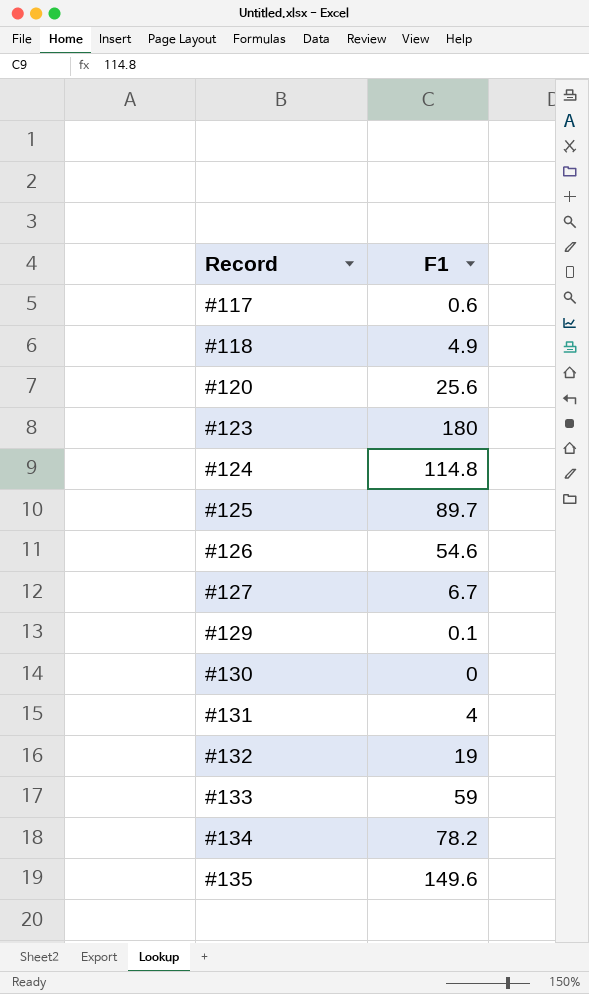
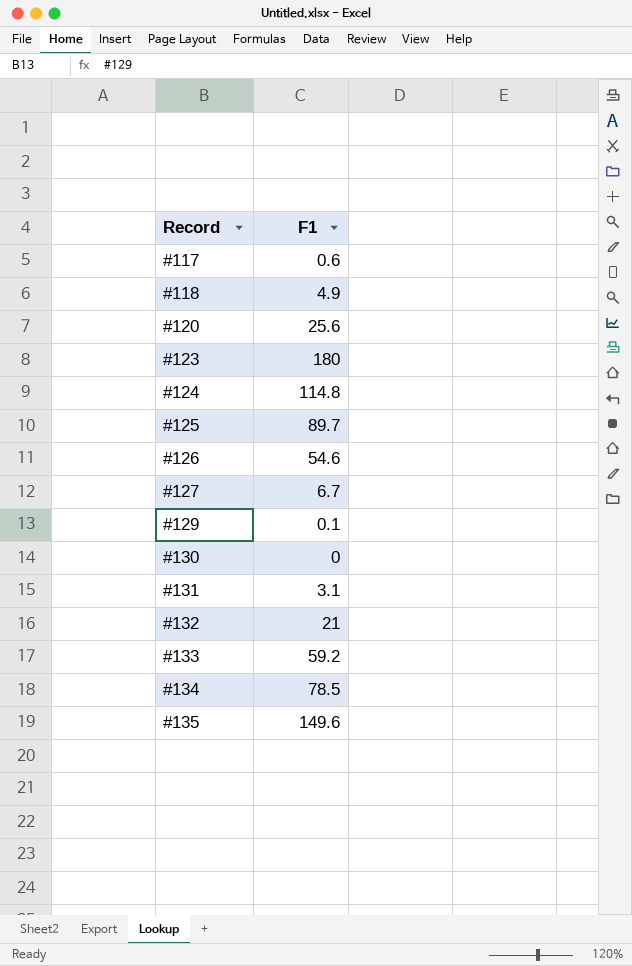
#131 | F1: 4 -> 3.1
#132 | F1: 19 -> 21
#133 | F1: 59 -> 59.2
#134 | F1: 78.2 -> 78.5

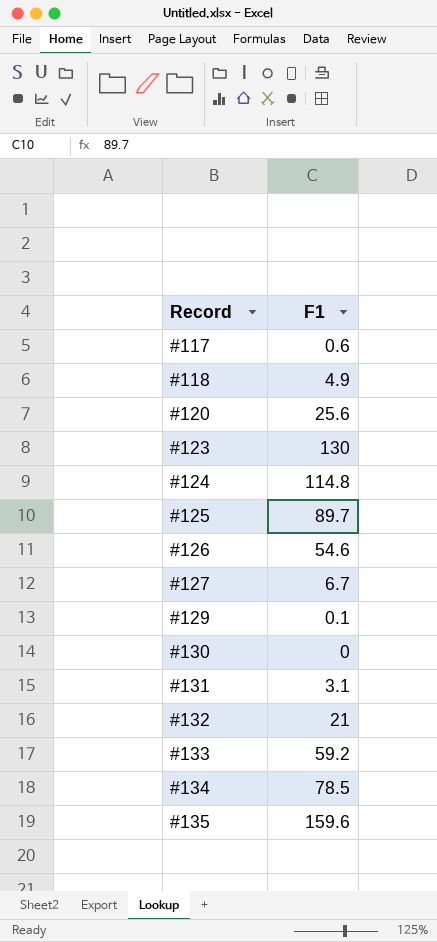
#123 | F1: 180 -> 130
#135 | F1: 149.6 -> 159.6

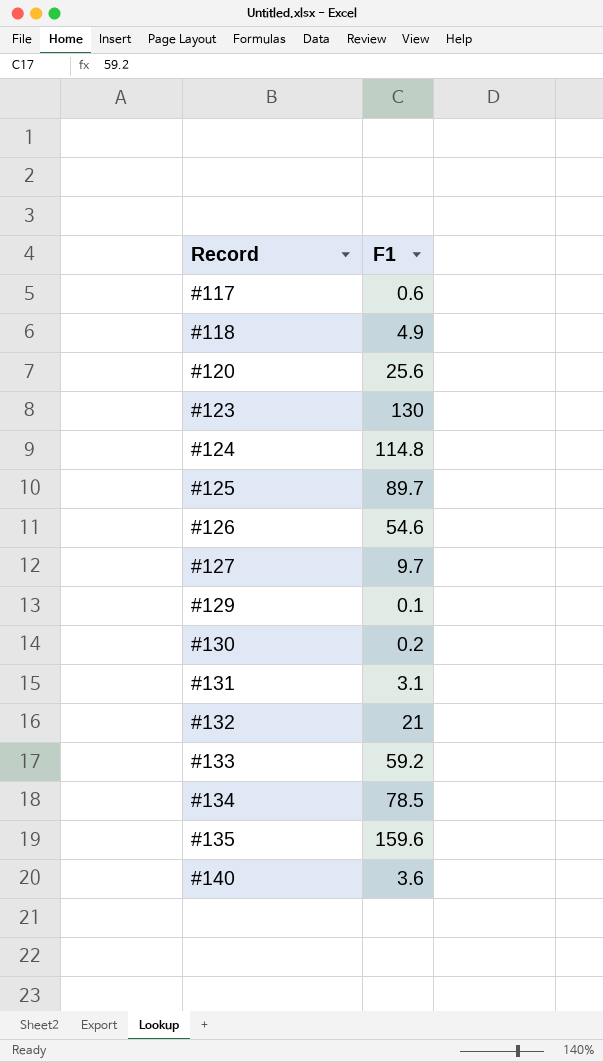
#127 | F1: 6.7 -> 9.7
#130 | F1: 0 -> 0.2
row #140: none -> 3.6

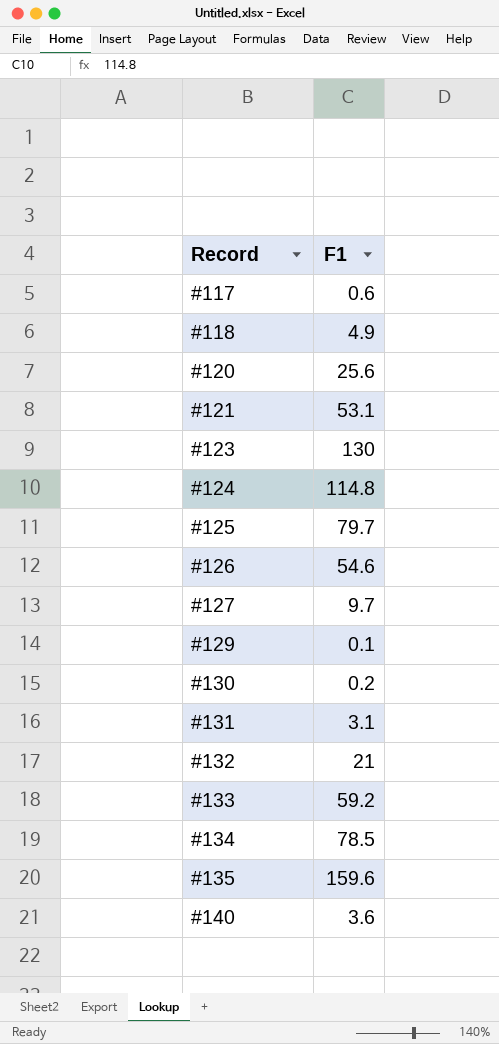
row #121: none -> 53.1
#125 | F1: 89.7 -> 79.7

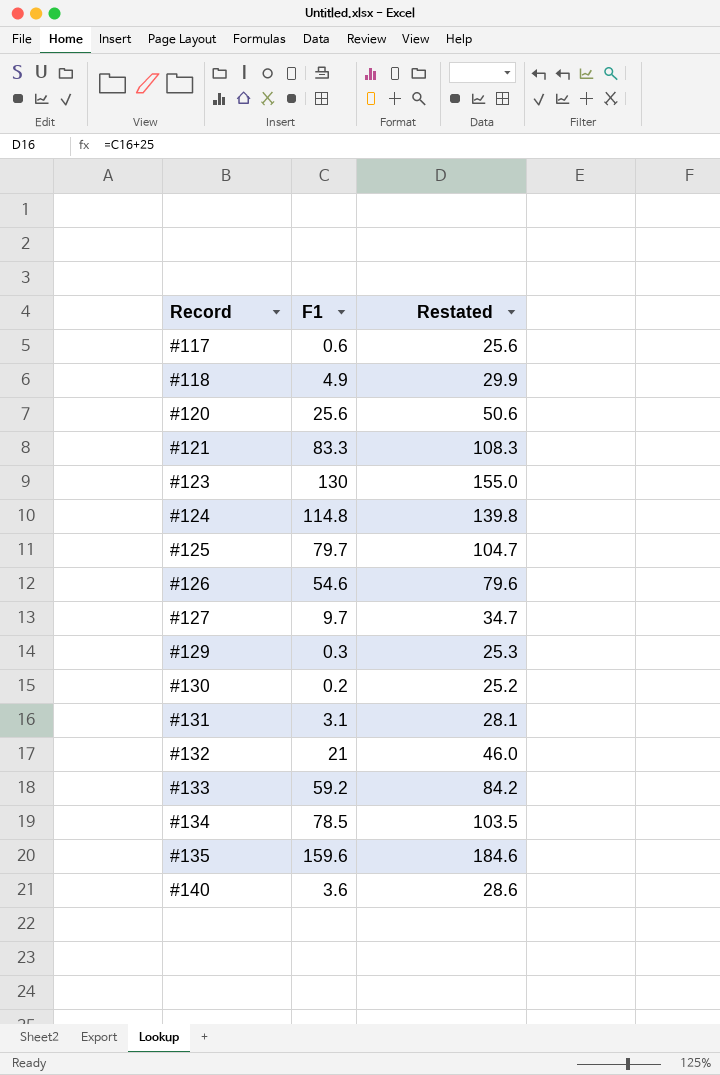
column Restated | formula: none -> [F1] + 25
#121 | F1: 53.1 -> 83.3
#129 | F1: 0.1 -> 0.3

